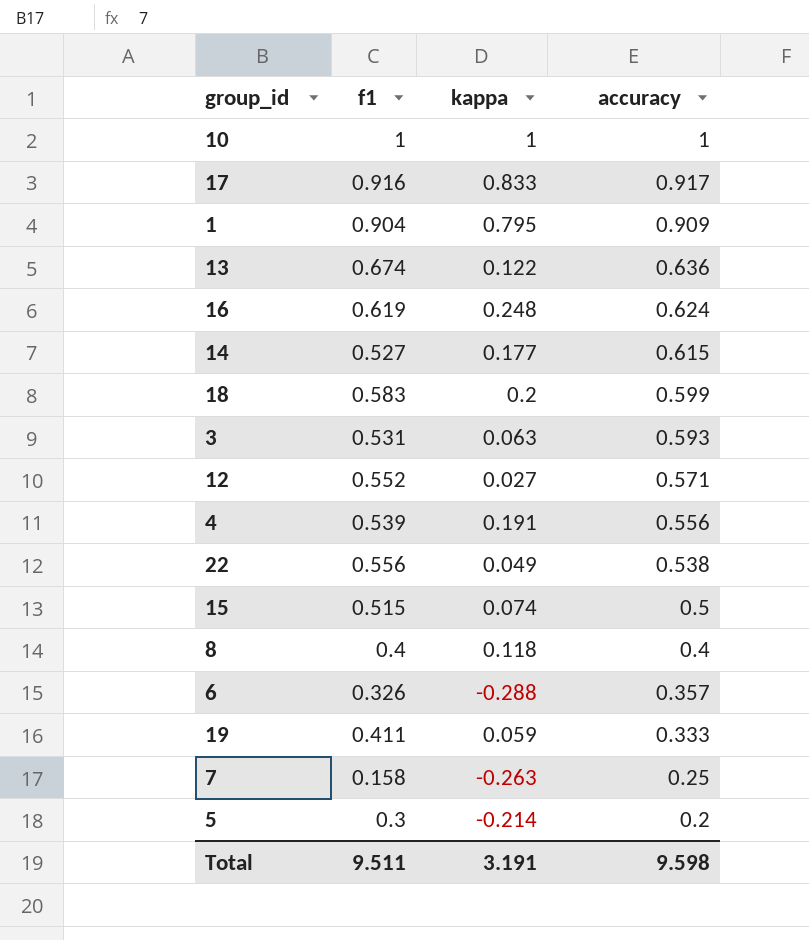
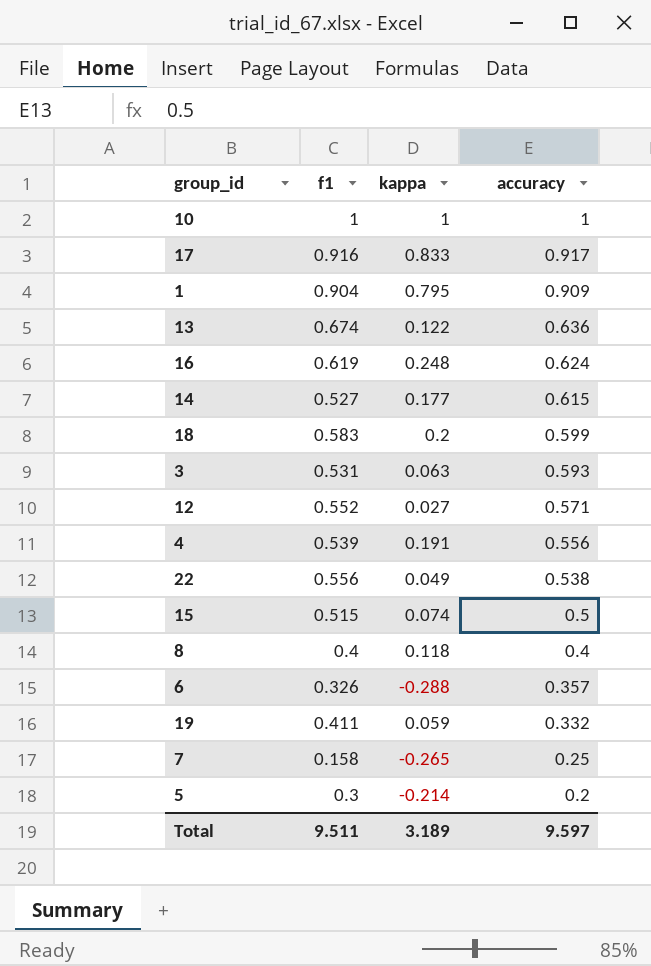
19 | accuracy: 0.333 -> 0.332
7 | kappa: -0.263 -> -0.265
Total | kappa: 3.191 -> 3.189
Total | accuracy: 9.598 -> 9.597

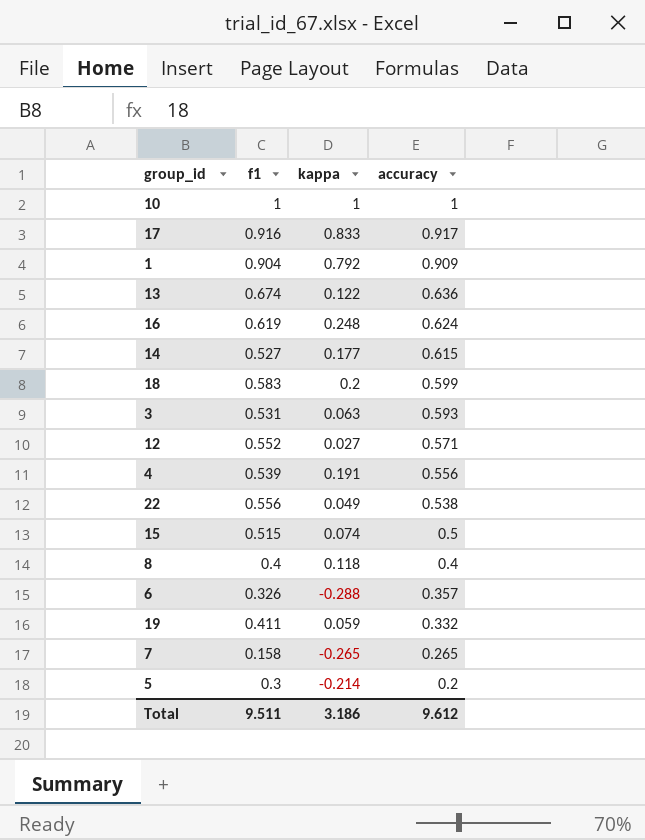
1 | kappa: 0.795 -> 0.792
7 | accuracy: 0.25 -> 0.265
Total | kappa: 3.189 -> 3.186
Total | accuracy: 9.597 -> 9.612

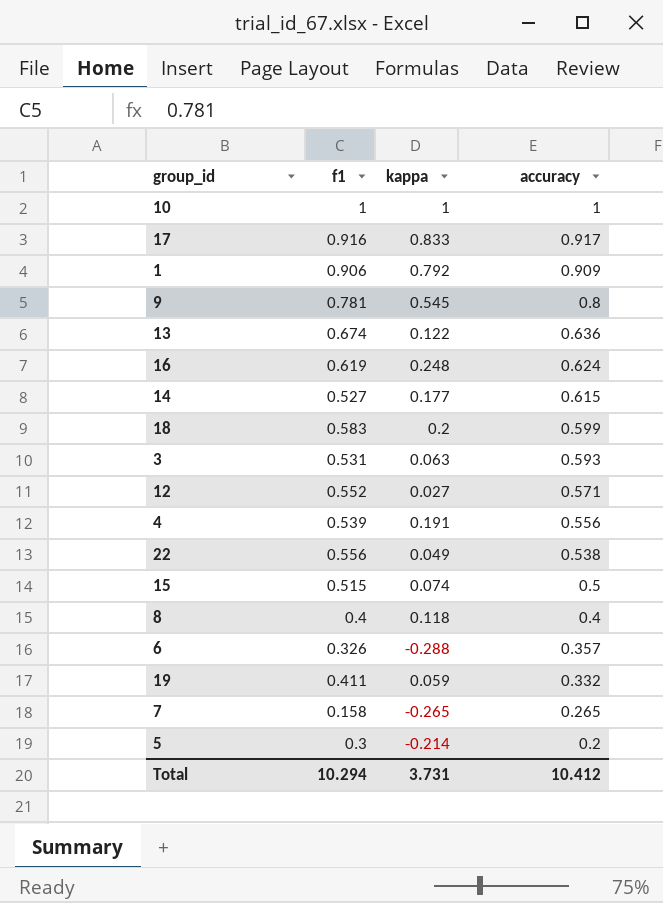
1 | f1: 0.904 -> 0.906
row 9: none -> 0.781 | 0.545 | 0.8
Total | f1: 9.511 -> 10.294
Total | kappa: 3.186 -> 3.731
Total | accuracy: 9.612 -> 10.412

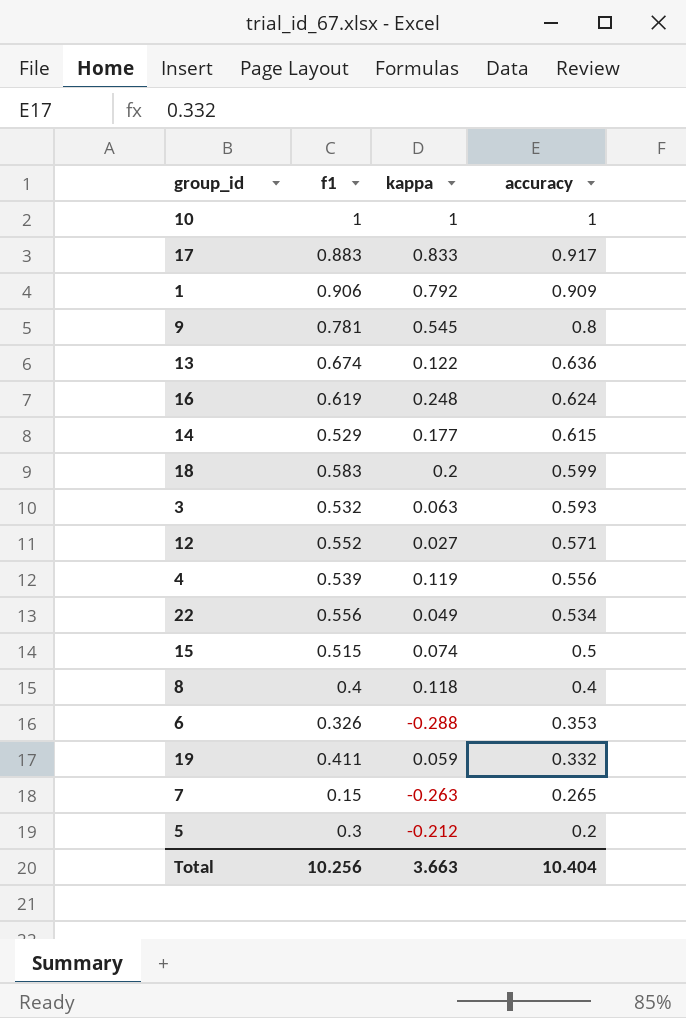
17 | f1: 0.916 -> 0.883
14 | f1: 0.527 -> 0.529
3 | f1: 0.531 -> 0.532
4 | kappa: 0.191 -> 0.119
22 | accuracy: 0.538 -> 0.534
6 | accuracy: 0.357 -> 0.353
7 | f1: 0.158 -> 0.15
7 | kappa: -0.265 -> -0.263
5 | kappa: -0.214 -> -0.212
Total | f1: 10.294 -> 10.256
Total | kappa: 3.731 -> 3.663
Total | accuracy: 10.412 -> 10.404

